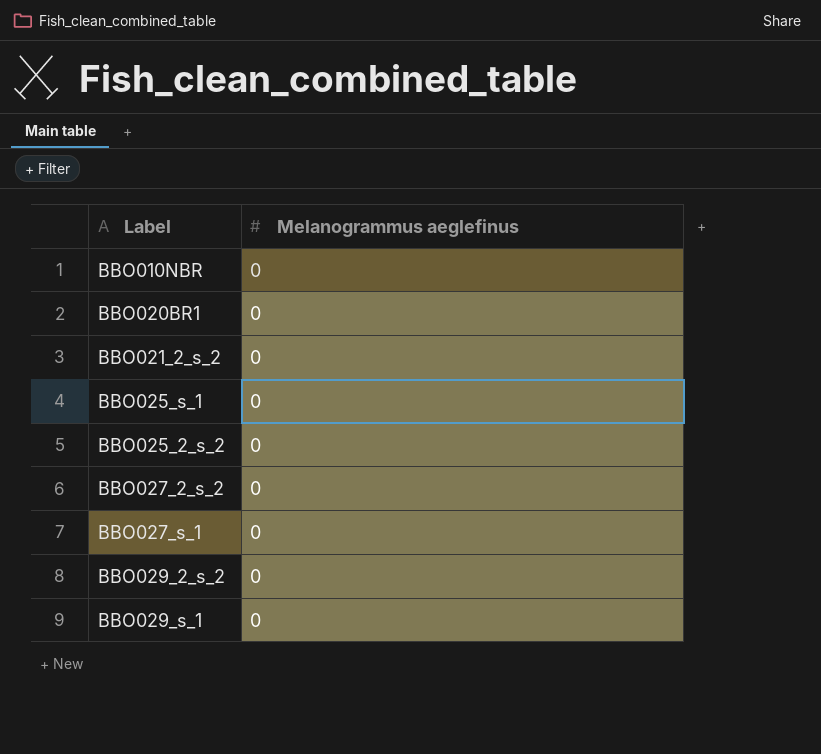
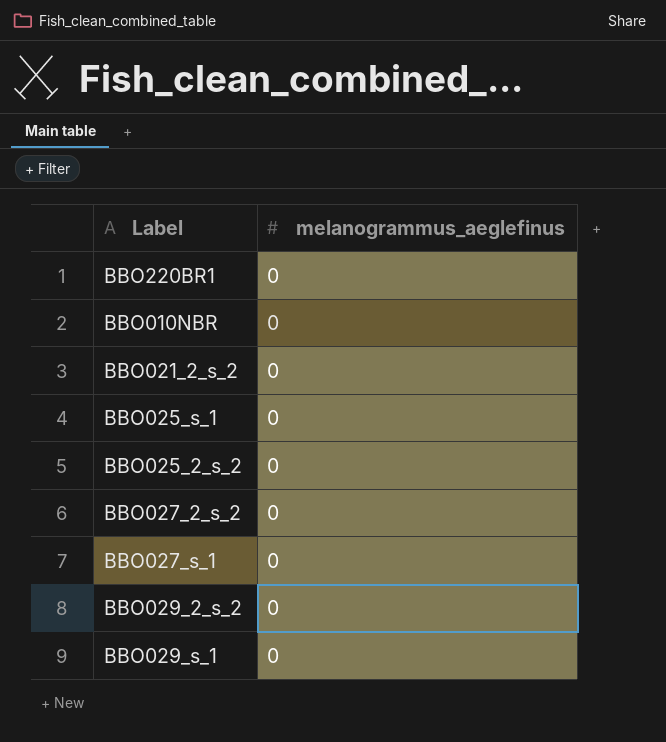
column name: Melanogrammus aeglefinus -> melanogrammus_aeglefinus
row BBO020BR1: 0 -> none
row BBO220BR1: none -> 0

